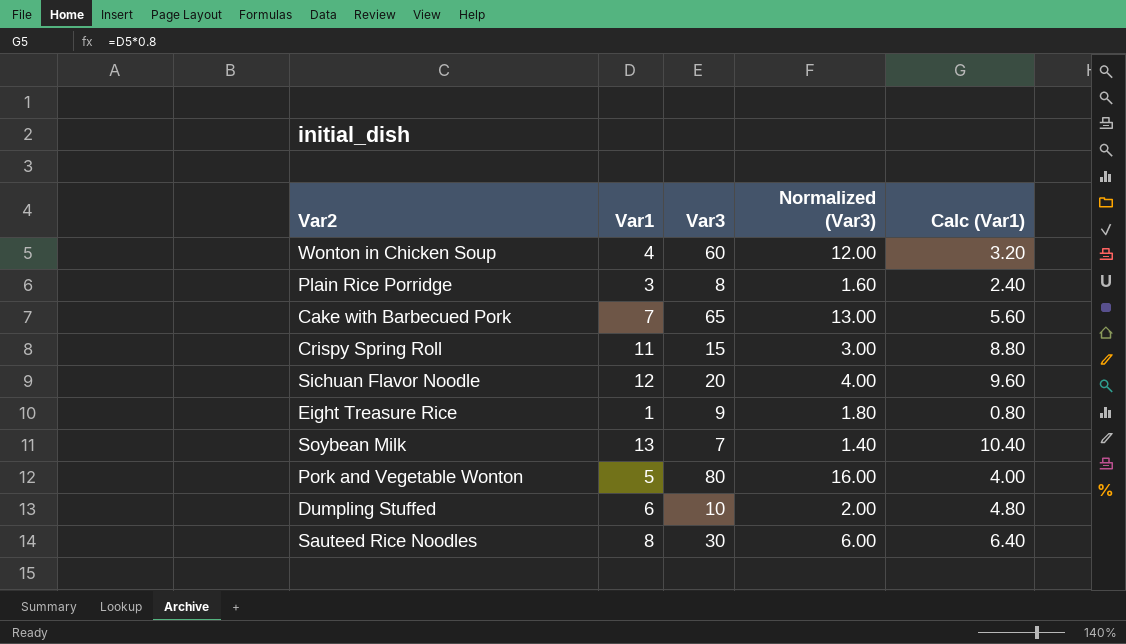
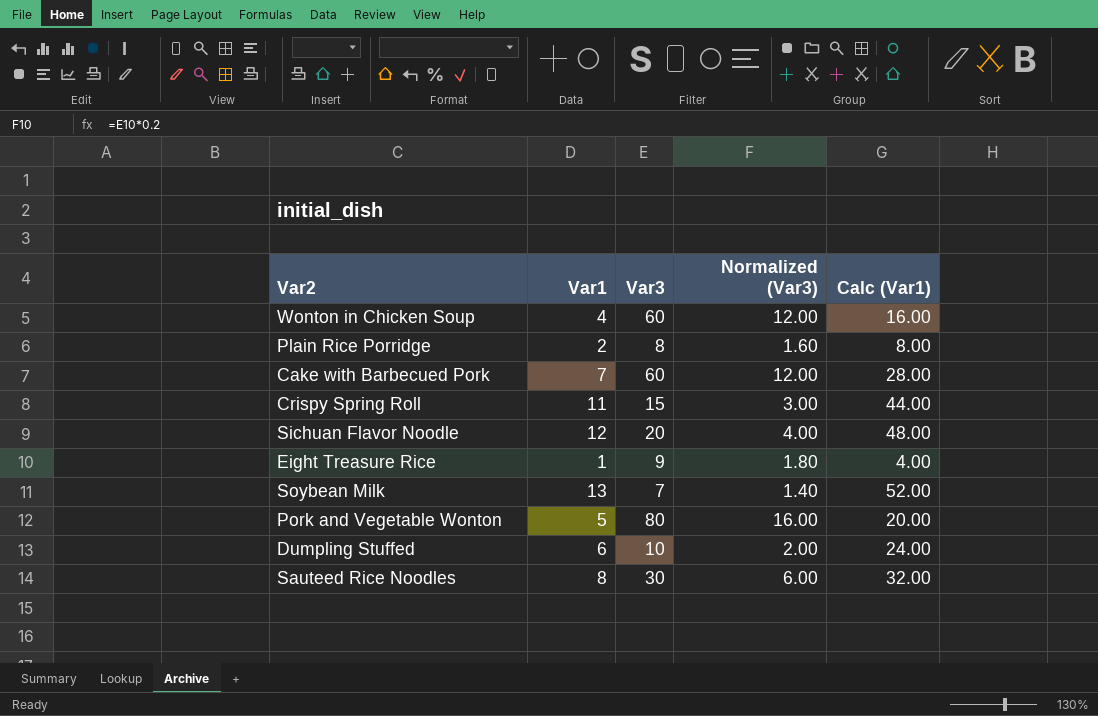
column Calc (Var1) | formula: [Var1] * 0.8 -> [Var1] * 4
Plain Rice Porridge | Var1: 3 -> 2
Cake with Barbecued Pork | Var3: 65 -> 60
Cake with Barbecued Pork | Normalized (Var3): 13.00 -> 12.00

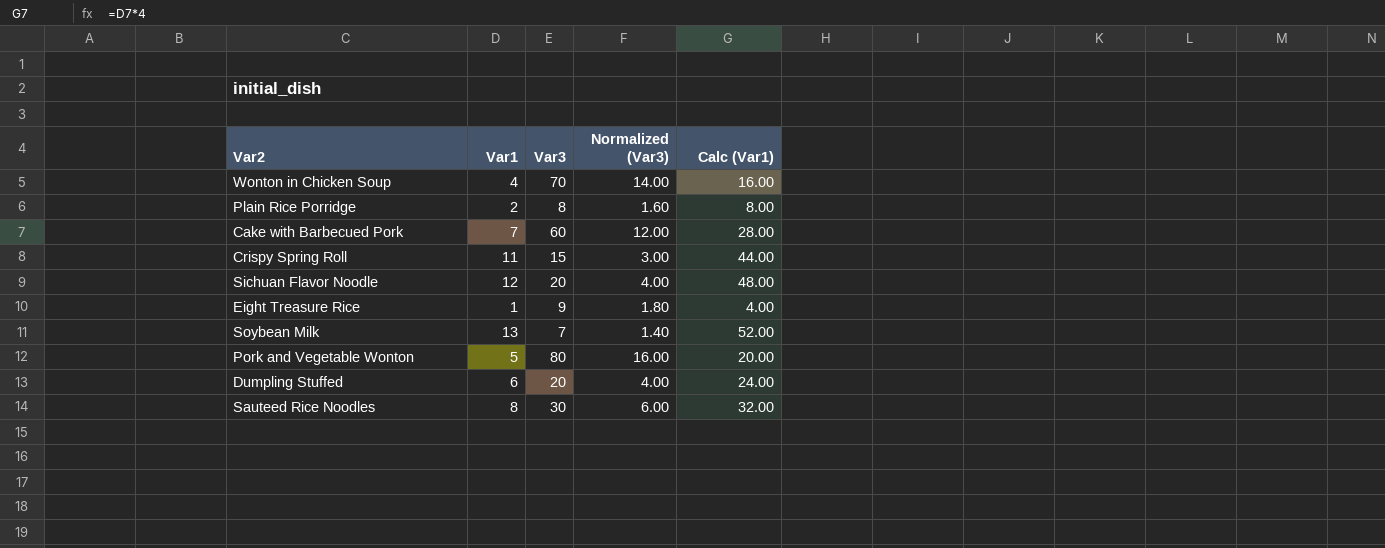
Wonton in Chicken Soup | Var3: 60 -> 70
Wonton in Chicken Soup | Normalized (Var3): 12.00 -> 14.00
Dumpling Stuffed | Var3: 10 -> 20
Dumpling Stuffed | Normalized (Var3): 2.00 -> 4.00

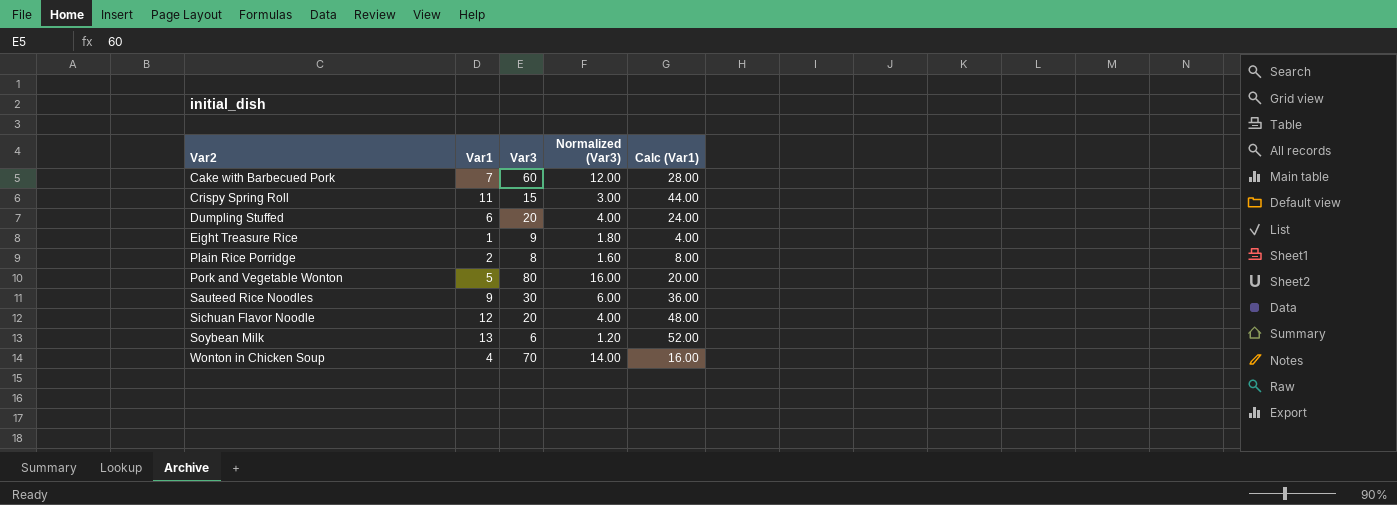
row order: none -> Var2 ascending
Sauteed Rice Noodles | Var1: 8 -> 9
Sauteed Rice Noodles | Calc (Var1): 32.00 -> 36.00
Soybean Milk | Var3: 7 -> 6
Soybean Milk | Normalized (Var3): 1.40 -> 1.20

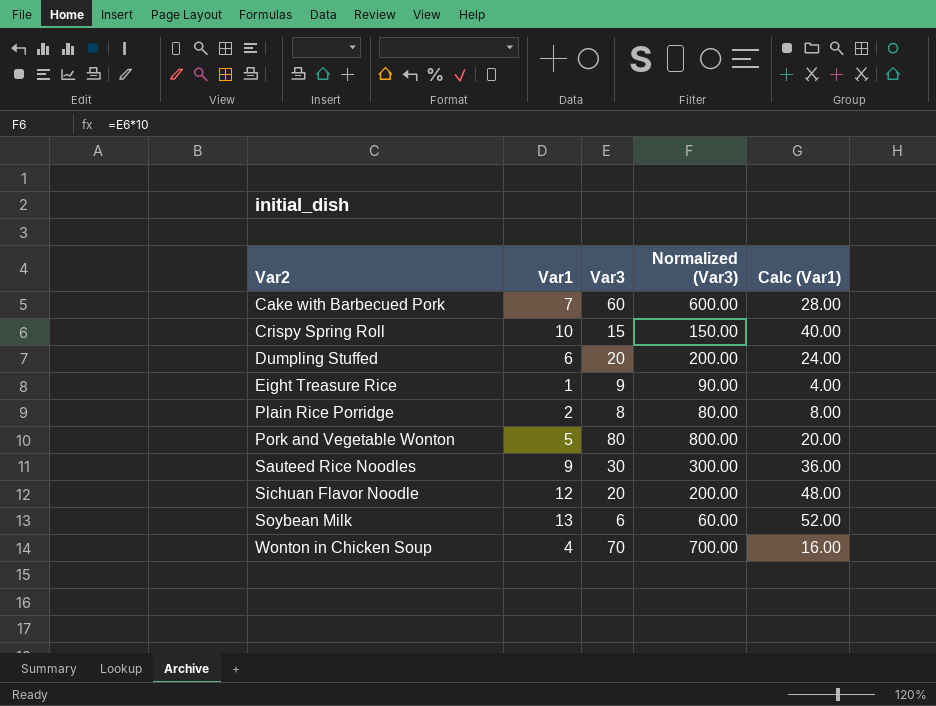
column Normalized (Var3) | formula: [Var3] * 0.2 -> [Var3] * 10
Crispy Spring Roll | Var1: 11 -> 10
Crispy Spring Roll | Calc (Var1): 44.00 -> 40.00

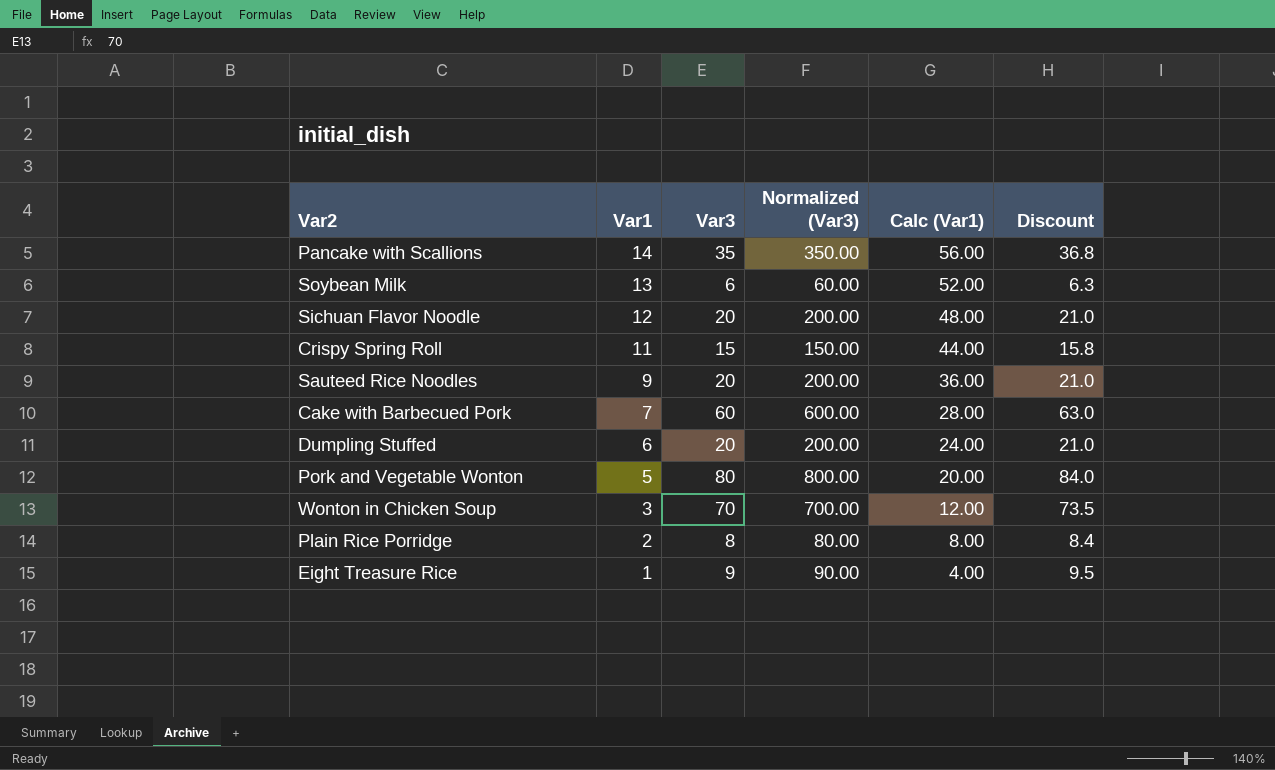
row order: Var2 ascending -> Var1 descending
column Discount | formula: none -> [Var3] * 1.05
row Pancake with Scallions: none -> 14 | 35 | 350.00 | 56.00 | 36.8
Crispy Spring Roll | Var1: 10 -> 11
Crispy Spring Roll | Calc (Var1): 40.00 -> 44.00
Sauteed Rice Noodles | Var3: 30 -> 20
Sauteed Rice Noodles | Normalized (Var3): 300.00 -> 200.00
Wonton in Chicken Soup | Var1: 4 -> 3
Wonton in Chicken Soup | Calc (Var1): 16.00 -> 12.00

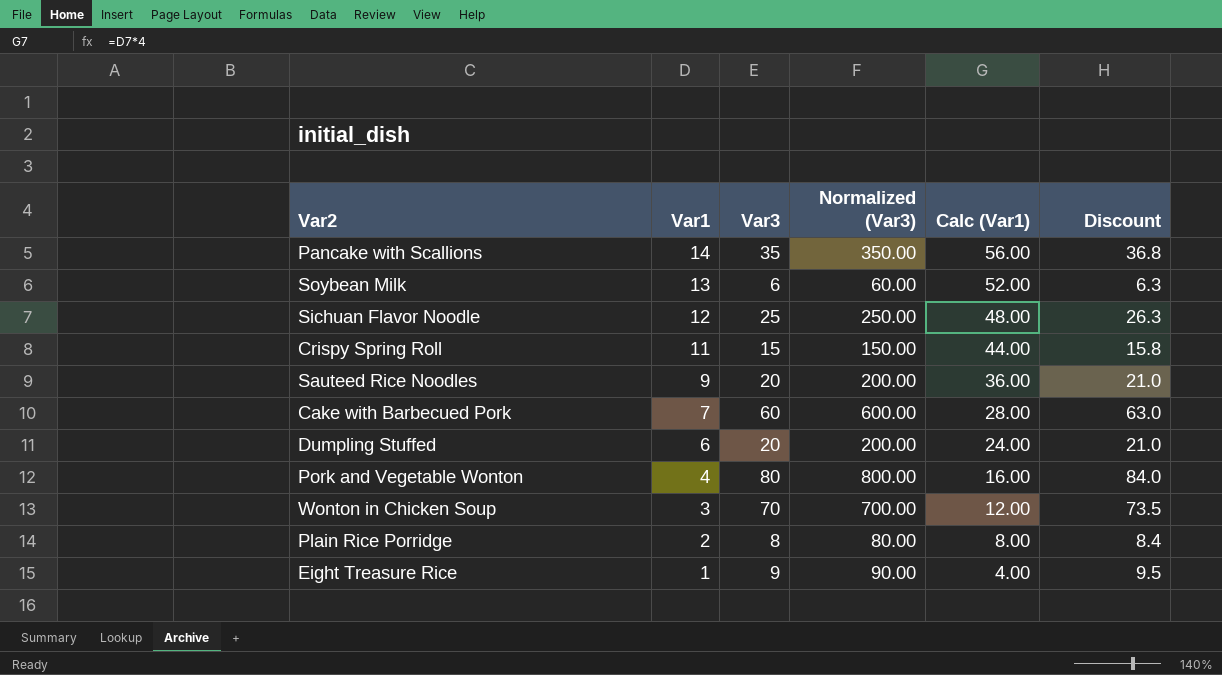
Sichuan Flavor Noodle | Var3: 20 -> 25
Sichuan Flavor Noodle | Normalized (Var3): 200.00 -> 250.00
Sichuan Flavor Noodle | Discount: 21.0 -> 26.3
Pork and Vegetable Wonton | Var1: 5 -> 4
Pork and Vegetable Wonton | Calc (Var1): 20.00 -> 16.00

